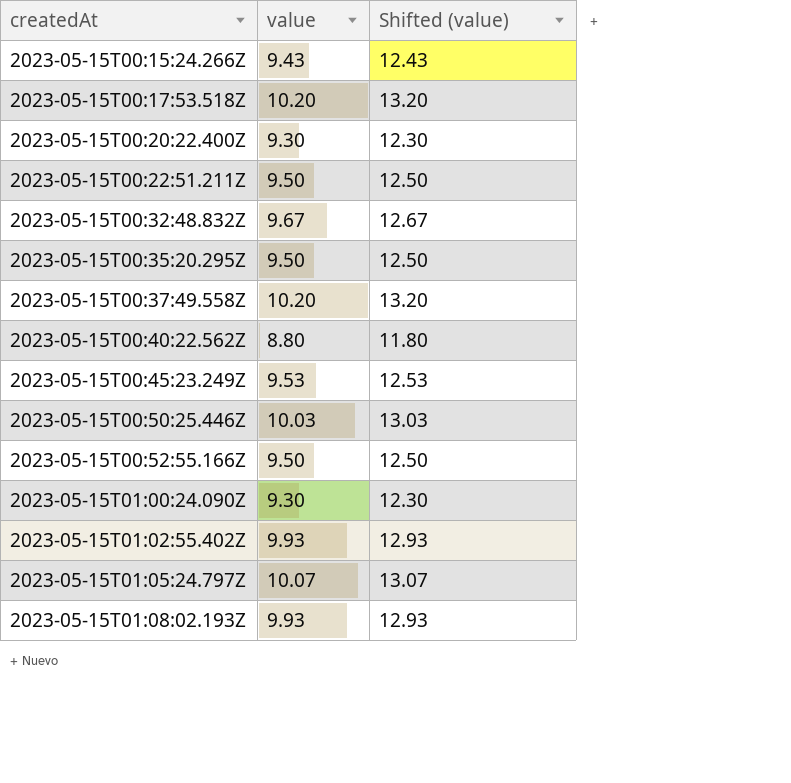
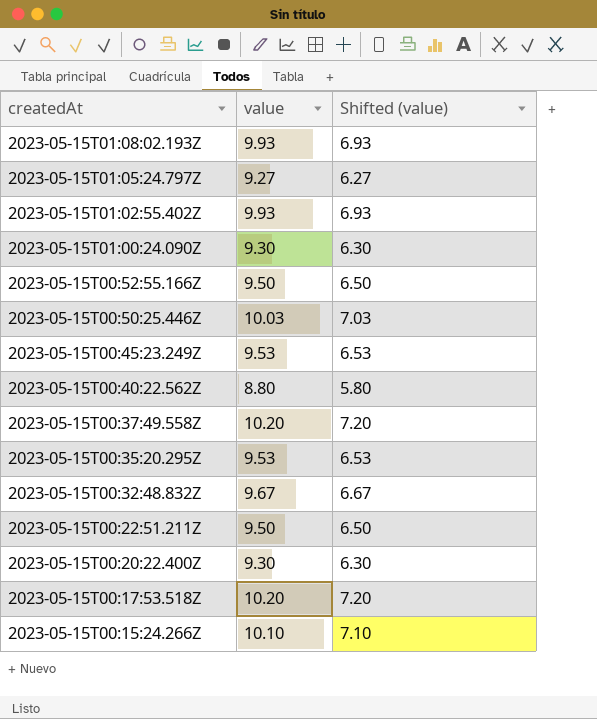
row order: createdAt ascending -> createdAt descending
column Shifted (value) | formula: [value] + 3 -> [value] - 3
2023-05-15T01:05:24.797Z | value: 10.07 -> 9.27
2023-05-15T00:35:20.295Z | value: 9.50 -> 9.53
2023-05-15T00:15:24.266Z | value: 9.43 -> 10.10

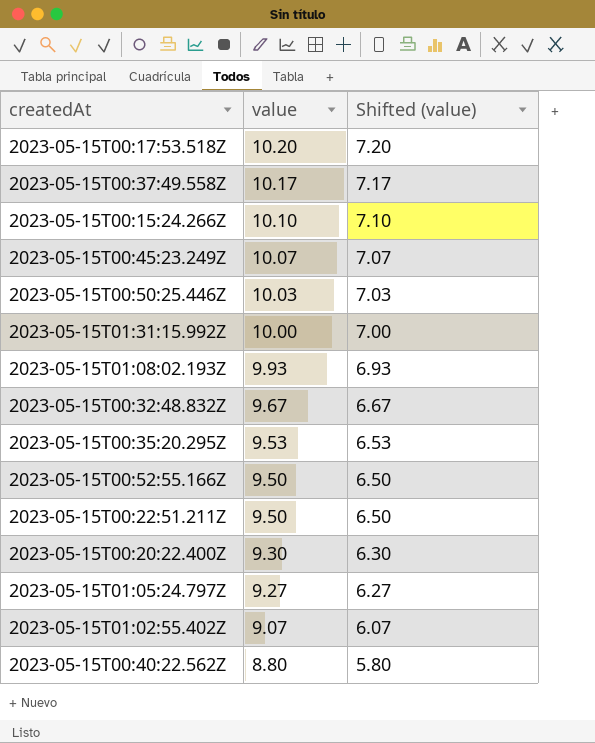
row order: createdAt descending -> value descending
row 2023-05-15T01:00:24.090Z: 9.30 | 6.30 -> none
2023-05-15T00:37:49.558Z | value: 10.20 -> 10.17
2023-05-15T00:37:49.558Z | Shifted (value): 7.20 -> 7.17
2023-05-15T00:45:23.249Z | value: 9.53 -> 10.07
2023-05-15T00:45:23.249Z | Shifted (value): 6.53 -> 7.07
row 2023-05-15T01:31:15.992Z: none -> 10.00 | 7.00
2023-05-15T01:02:55.402Z | value: 9.93 -> 9.07
2023-05-15T01:02:55.402Z | Shifted (value): 6.93 -> 6.07

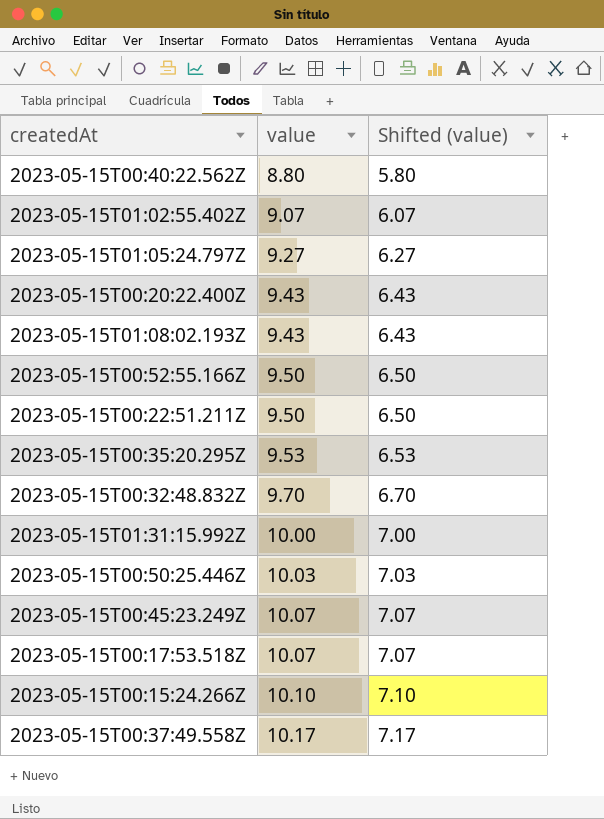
row order: value descending -> value ascending
2023-05-15T00:20:22.400Z | value: 9.30 -> 9.43
2023-05-15T00:20:22.400Z | Shifted (value): 6.30 -> 6.43
2023-05-15T01:08:02.193Z | value: 9.93 -> 9.43
2023-05-15T01:08:02.193Z | Shifted (value): 6.93 -> 6.43
2023-05-15T00:32:48.832Z | value: 9.67 -> 9.70
2023-05-15T00:32:48.832Z | Shifted (value): 6.67 -> 6.70
2023-05-15T00:17:53.518Z | value: 10.20 -> 10.07
2023-05-15T00:17:53.518Z | Shifted (value): 7.20 -> 7.07

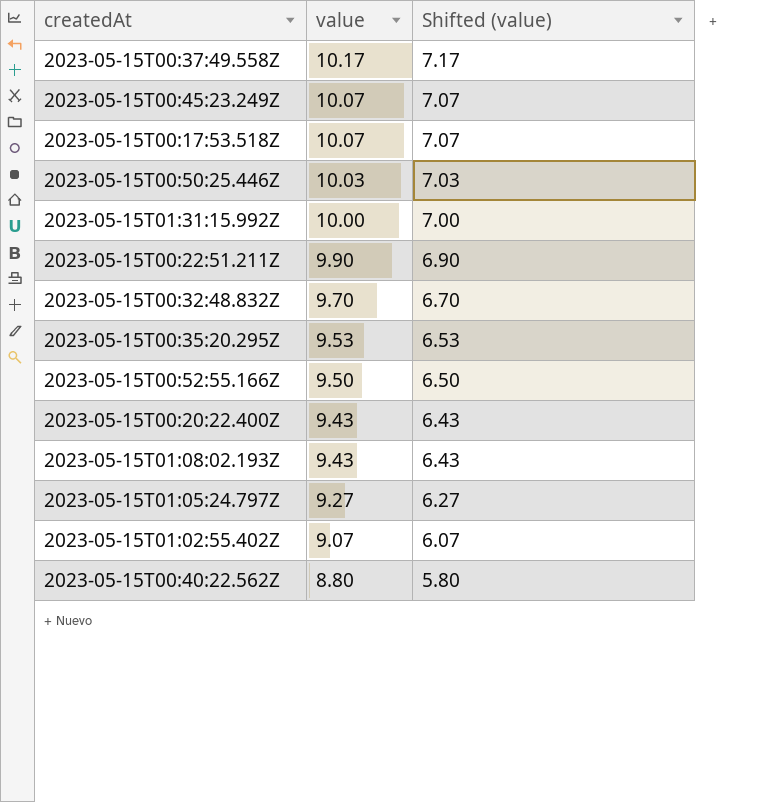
row order: value ascending -> value descending
row 2023-05-15T00:15:24.266Z: 10.10 | 7.10 -> none
2023-05-15T00:22:51.211Z | value: 9.50 -> 9.90
2023-05-15T00:22:51.211Z | Shifted (value): 6.50 -> 6.90

